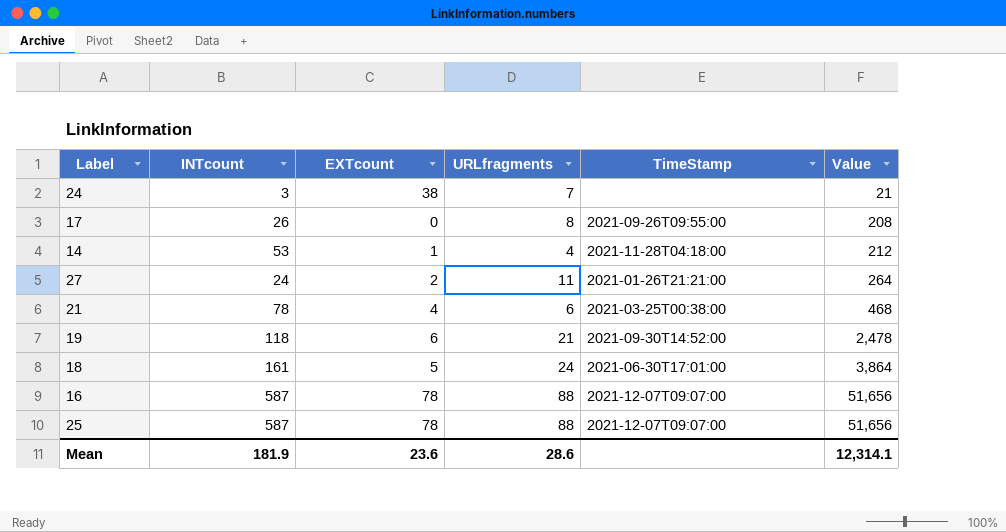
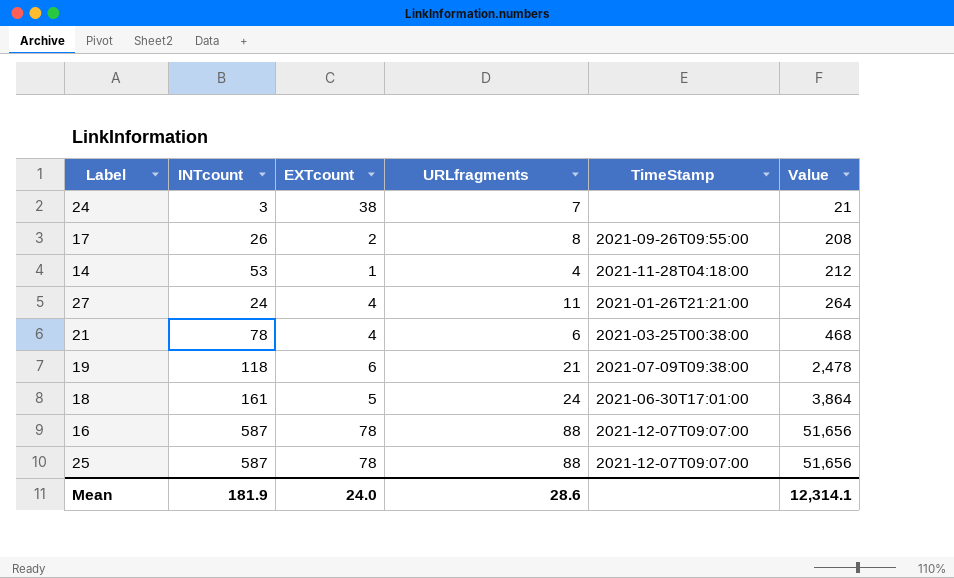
17 | EXTcount: 0 -> 2
27 | EXTcount: 2 -> 4
19 | TimeStamp: 2021-09-30T14:52:00 -> 2021-07-09T09:38:00
Mean | EXTcount: 23.6 -> 24.0

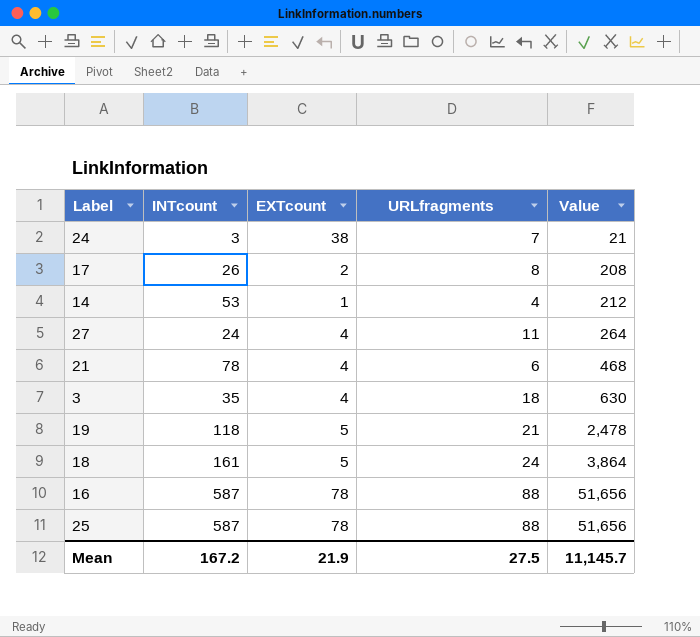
column TimeStamp | position: 5 -> none
row 3: none -> 35 | 4 | 18 | 630
19 | EXTcount: 6 -> 5
Mean | INTcount: 181.9 -> 167.2
Mean | EXTcount: 24.0 -> 21.9
Mean | URLfragments: 28.6 -> 27.5
Mean | Value: 12,314.1 -> 11,145.7

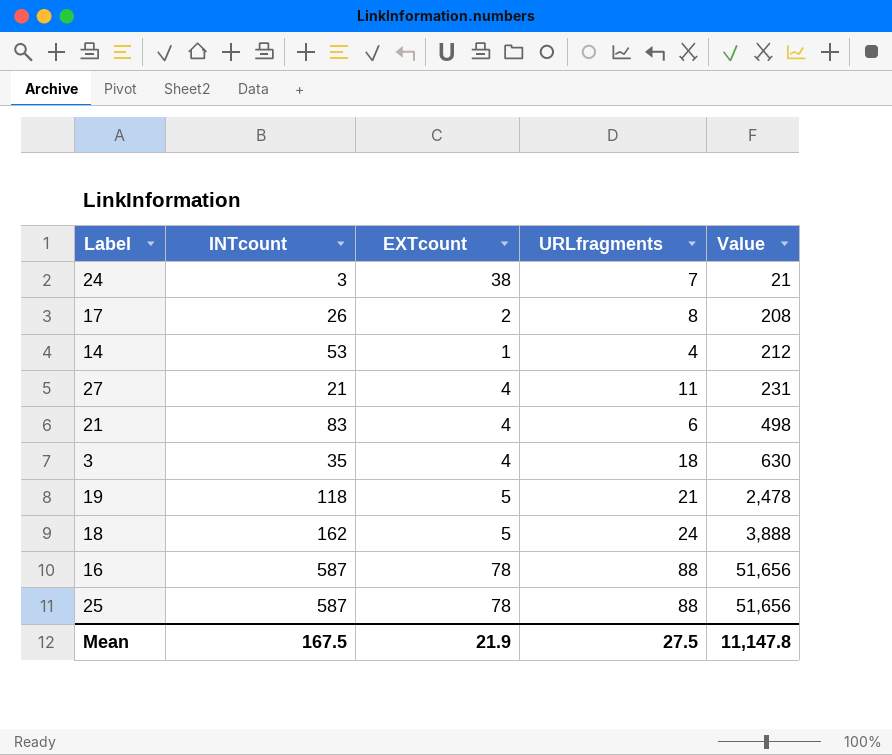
27 | INTcount: 24 -> 21
27 | Value: 264 -> 231
21 | INTcount: 78 -> 83
21 | Value: 468 -> 498
18 | INTcount: 161 -> 162
18 | Value: 3,864 -> 3,888
Mean | INTcount: 167.2 -> 167.5
Mean | Value: 11,145.7 -> 11,147.8

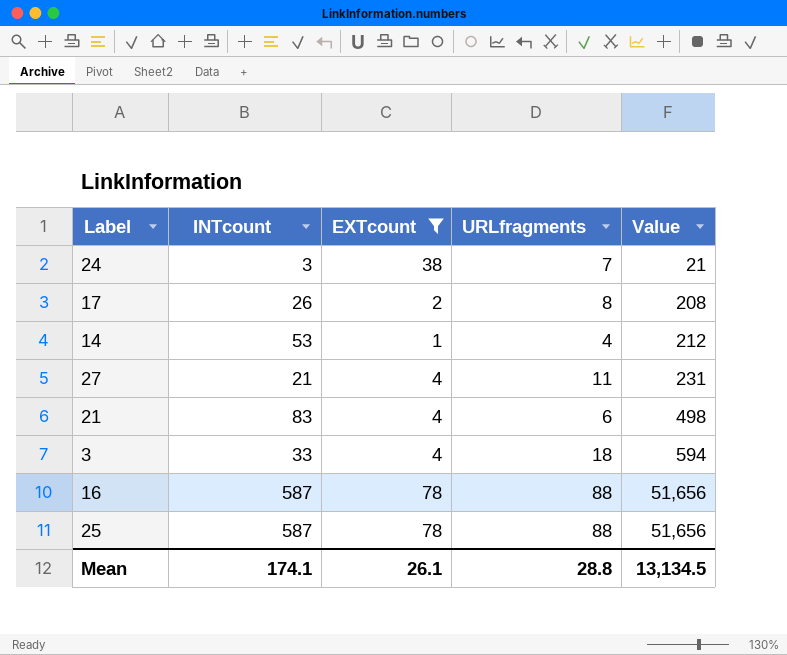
filter: none -> EXTcount != 5
3 | INTcount: 35 -> 33
3 | Value: 630 -> 594
Mean | INTcount: 167.5 -> 174.1
Mean | EXTcount: 21.9 -> 26.1
Mean | URLfragments: 27.5 -> 28.8
Mean | Value: 11,147.8 -> 13,134.5

